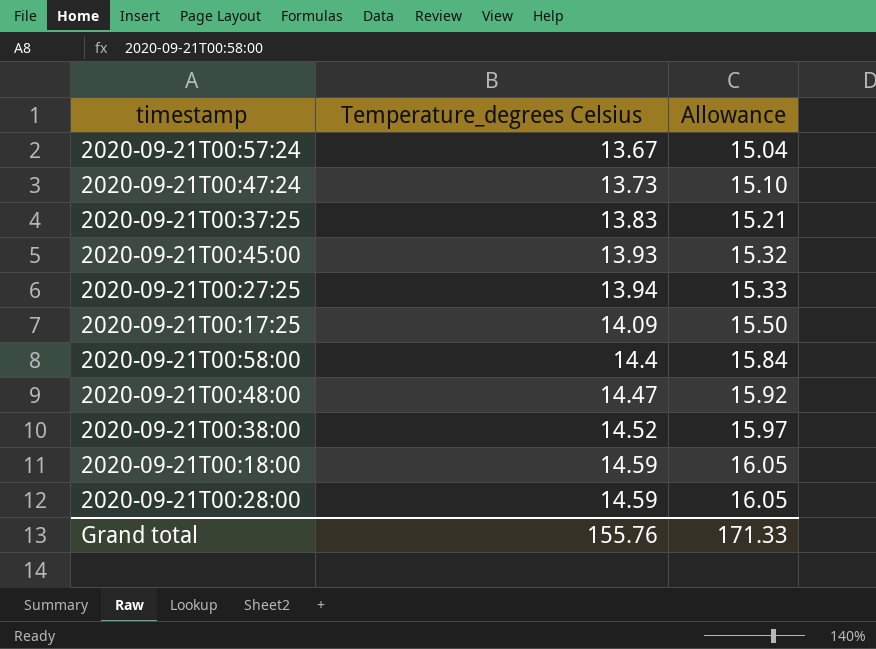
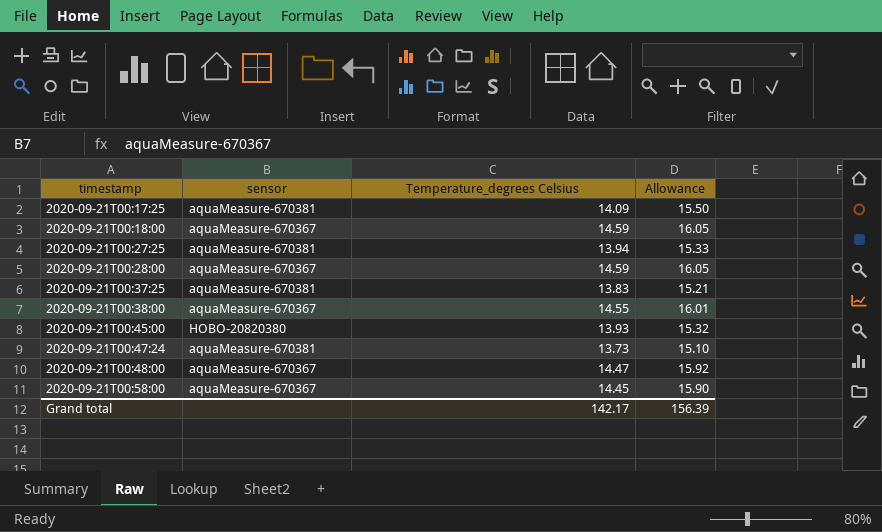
row order: Temperature_degrees Celsius ascending -> timestamp ascending
column sensor | position: none -> 2
row 2020-09-21T00:57:24: 13.67 | 15.04 -> none
2020-09-21T00:38:00 | Temperature_degrees Celsius: 14.52 -> 14.55
2020-09-21T00:38:00 | Allowance: 15.97 -> 16.01
2020-09-21T00:58:00 | Temperature_degrees Celsius: 14.4 -> 14.45
2020-09-21T00:58:00 | Allowance: 15.84 -> 15.90
Grand total | Temperature_degrees Celsius: 155.76 -> 142.17
Grand total | Allowance: 171.33 -> 156.39

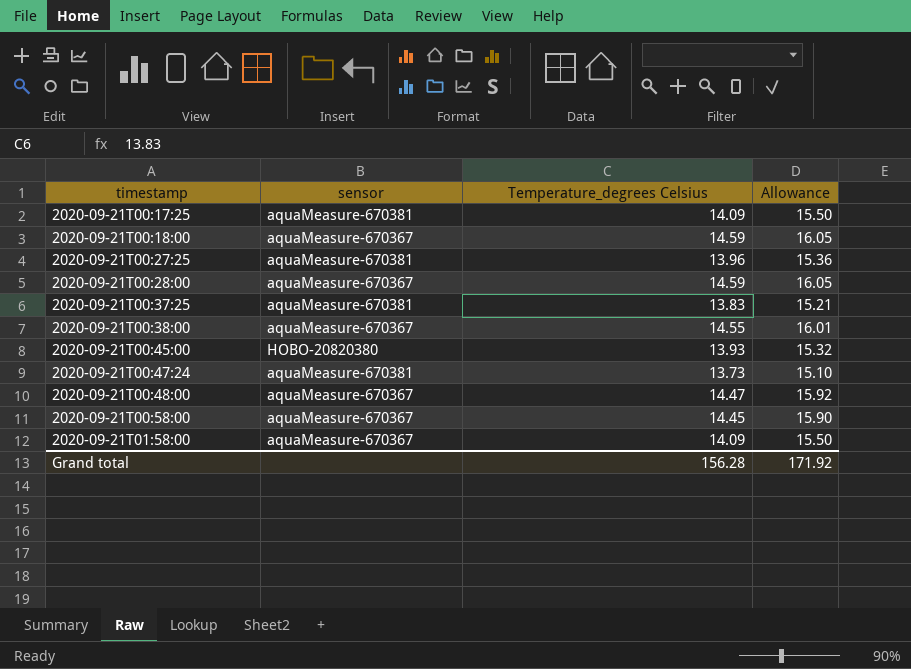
2020-09-21T00:27:25 | Temperature_degrees Celsius: 13.94 -> 13.96
2020-09-21T00:27:25 | Allowance: 15.33 -> 15.36
row 2020-09-21T01:58:00: none -> aquaMeasure-670367 | 14.09 | 15.50
Grand total | Temperature_degrees Celsius: 142.17 -> 156.28
Grand total | Allowance: 156.39 -> 171.92

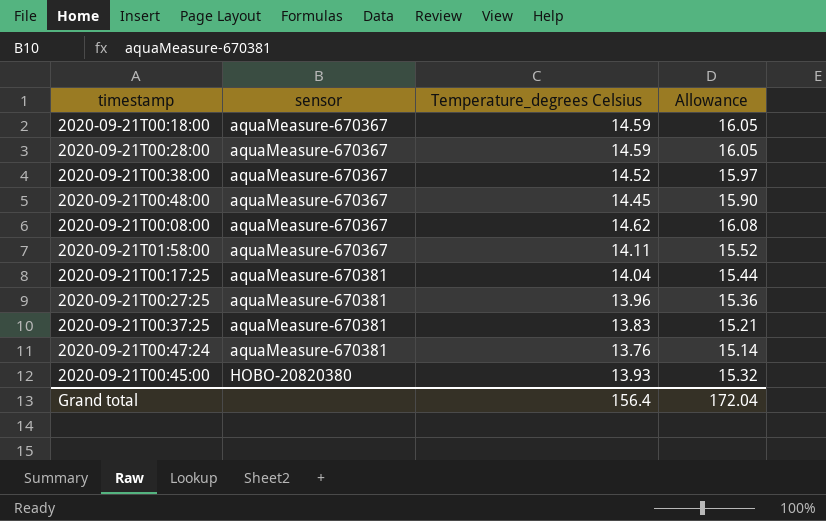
row order: timestamp ascending -> sensor ascending
row 2020-09-21T00:58:00: aquaMeasure-670367 | 14.45 | 15.90 -> none
2020-09-21T00:38:00 | Temperature_degrees Celsius: 14.55 -> 14.52
2020-09-21T00:38:00 | Allowance: 16.01 -> 15.97
2020-09-21T00:48:00 | Temperature_degrees Celsius: 14.47 -> 14.45
2020-09-21T00:48:00 | Allowance: 15.92 -> 15.90
row 2020-09-21T00:08:00: none -> aquaMeasure-670367 | 14.62 | 16.08
2020-09-21T01:58:00 | Temperature_degrees Celsius: 14.09 -> 14.11
2020-09-21T01:58:00 | Allowance: 15.50 -> 15.52
2020-09-21T00:17:25 | Temperature_degrees Celsius: 14.09 -> 14.04
2020-09-21T00:17:25 | Allowance: 15.50 -> 15.44
2020-09-21T00:47:24 | Temperature_degrees Celsius: 13.73 -> 13.76
2020-09-21T00:47:24 | Allowance: 15.10 -> 15.14
Grand total | Temperature_degrees Celsius: 156.28 -> 156.4
Grand total | Allowance: 171.92 -> 172.04

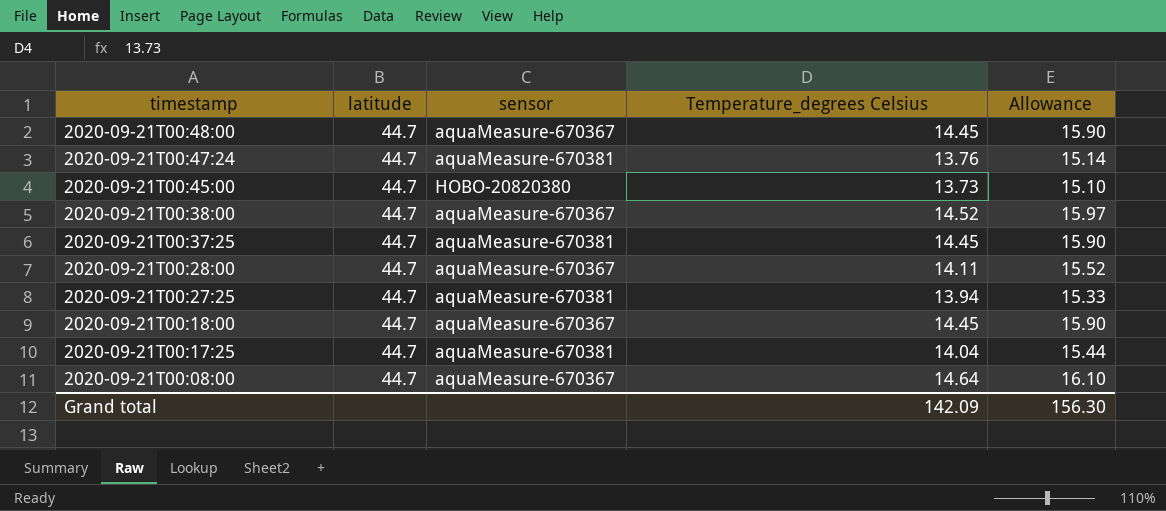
row order: sensor ascending -> timestamp descending
column latitude | position: none -> 2
row 2020-09-21T01:58:00: aquaMeasure-670367 | 14.11 | 15.52 -> none
2020-09-21T00:45:00 | Temperature_degrees Celsius: 13.93 -> 13.73
2020-09-21T00:45:00 | Allowance: 15.32 -> 15.10
2020-09-21T00:37:25 | Temperature_degrees Celsius: 13.83 -> 14.45
2020-09-21T00:37:25 | Allowance: 15.21 -> 15.90
2020-09-21T00:28:00 | Temperature_degrees Celsius: 14.59 -> 14.11
2020-09-21T00:28:00 | Allowance: 16.05 -> 15.52
2020-09-21T00:27:25 | Temperature_degrees Celsius: 13.96 -> 13.94
2020-09-21T00:27:25 | Allowance: 15.36 -> 15.33
2020-09-21T00:18:00 | Temperature_degrees Celsius: 14.59 -> 14.45
2020-09-21T00:18:00 | Allowance: 16.05 -> 15.90
2020-09-21T00:08:00 | Temperature_degrees Celsius: 14.62 -> 14.64
2020-09-21T00:08:00 | Allowance: 16.08 -> 16.10
Grand total | Temperature_degrees Celsius: 156.4 -> 142.09
Grand total | Allowance: 172.04 -> 156.30

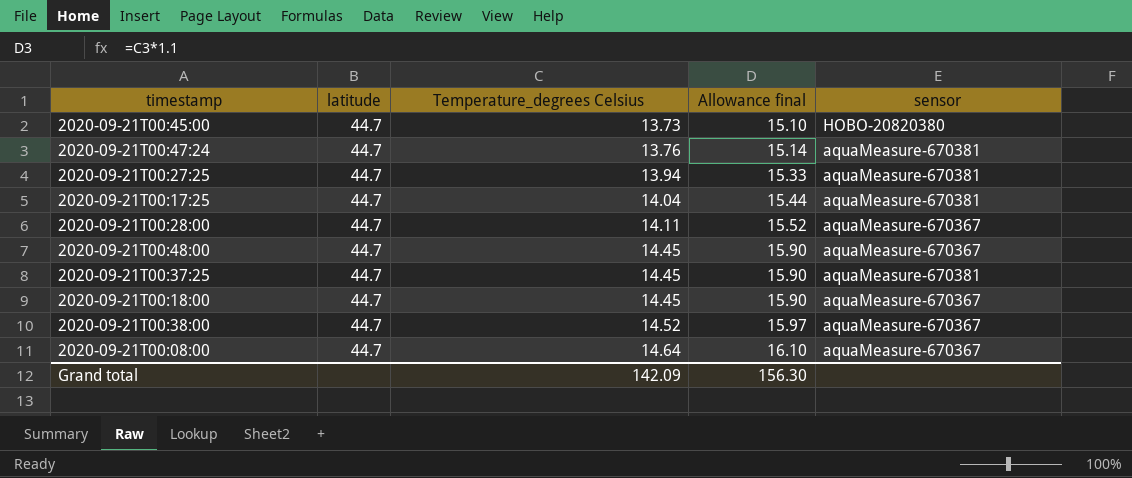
row order: timestamp descending -> Temperature_degrees Celsius ascending
column name: Allowance -> Allowance final
column sensor | position: 3 -> 5

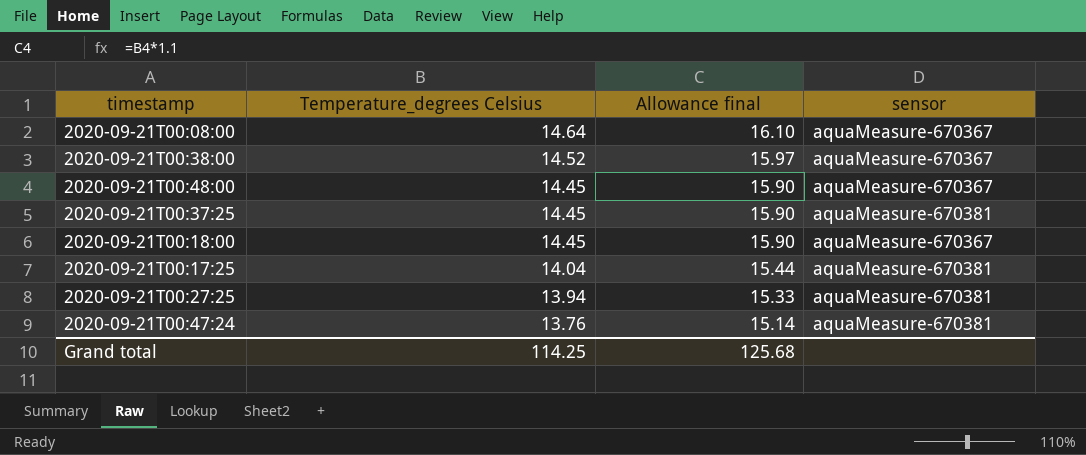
row order: Temperature_degrees Celsius ascending -> Temperature_degrees Celsius descending
column latitude | position: 2 -> none
row 2020-09-21T00:45:00: 44.7 | 13.73 | 15.10 | HOBO-20820380 -> none
row 2020-09-21T00:28:00: 44.7 | 14.11 | 15.52 | aquaMeasure-670367 -> none
Grand total | Temperature_degrees Celsius: 142.09 -> 114.25
Grand total | Allowance final: 156.30 -> 125.68

